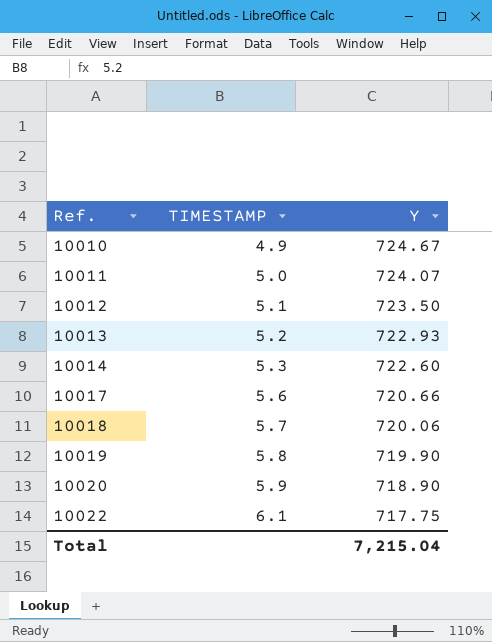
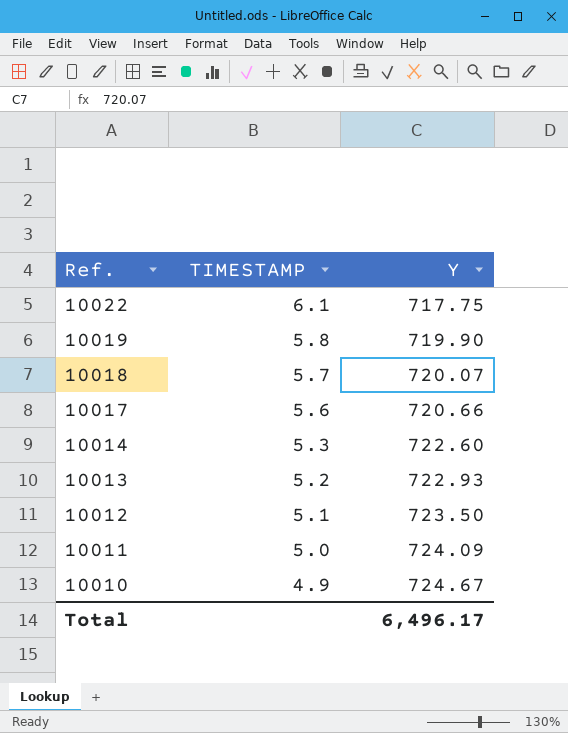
row order: Ref. ascending -> Ref. descending
row 10020: 5.9 | 718.90 -> none
10018 | Y: 720.06 -> 720.07
10011 | Y: 724.07 -> 724.09
Total | Y: 7,215.04 -> 6,496.17

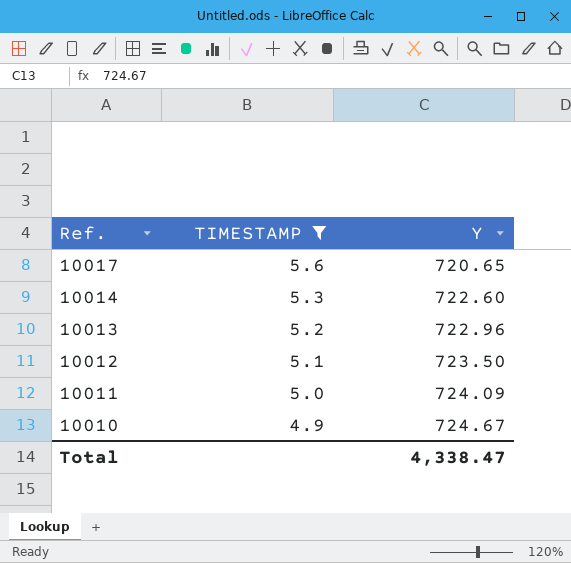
filter: none -> TIMESTAMP <= 5.6
10017 | Y: 720.66 -> 720.65
10013 | Y: 722.93 -> 722.96
Total | Y: 6,496.17 -> 4,338.47

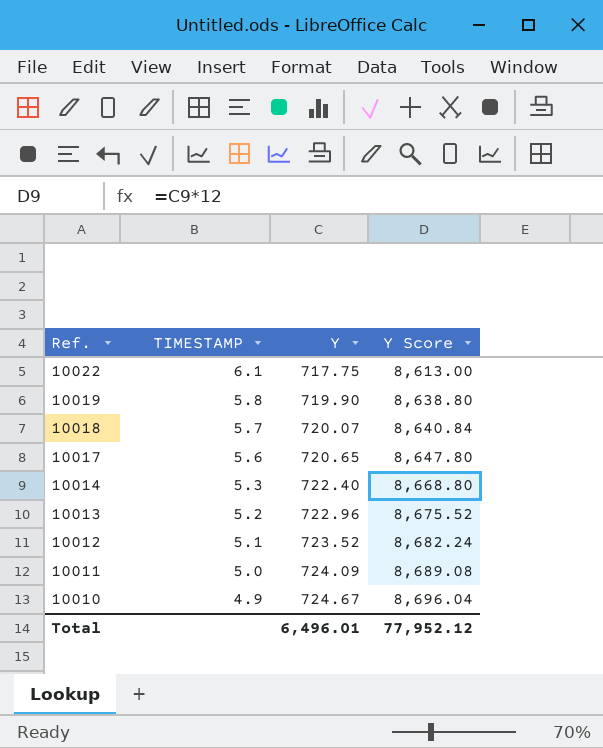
filter: TIMESTAMP <= 5.6 -> none
column Y Score | formula: none -> [Y] * 12
10014 | Y: 722.60 -> 722.40
10012 | Y: 723.50 -> 723.52
Total | Y: 4,338.47 -> 6,496.01

